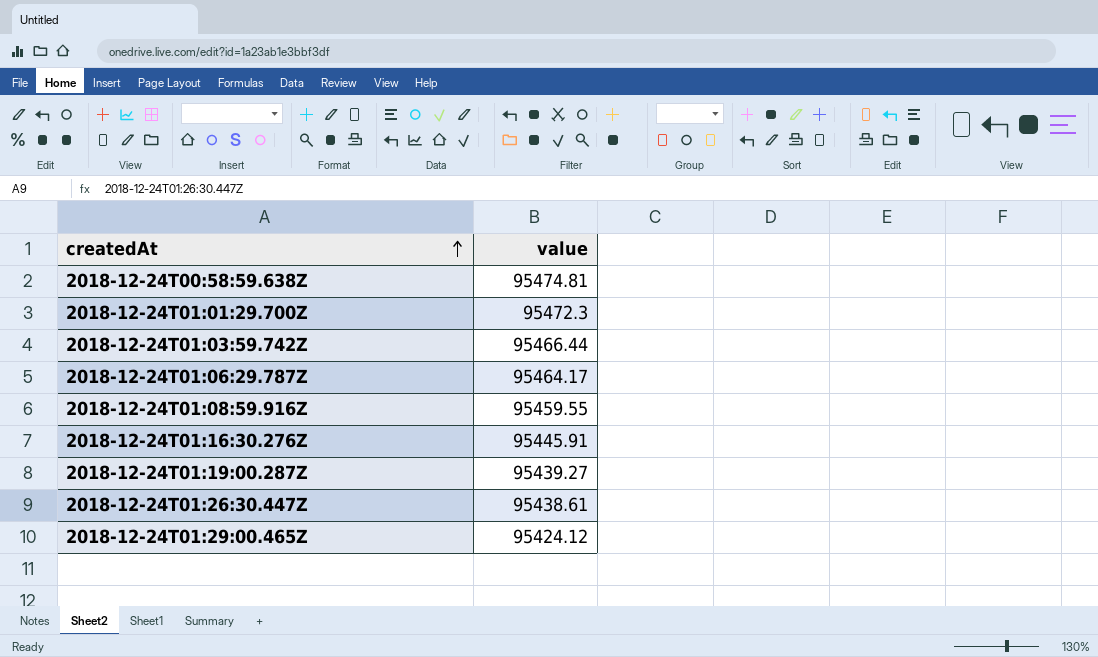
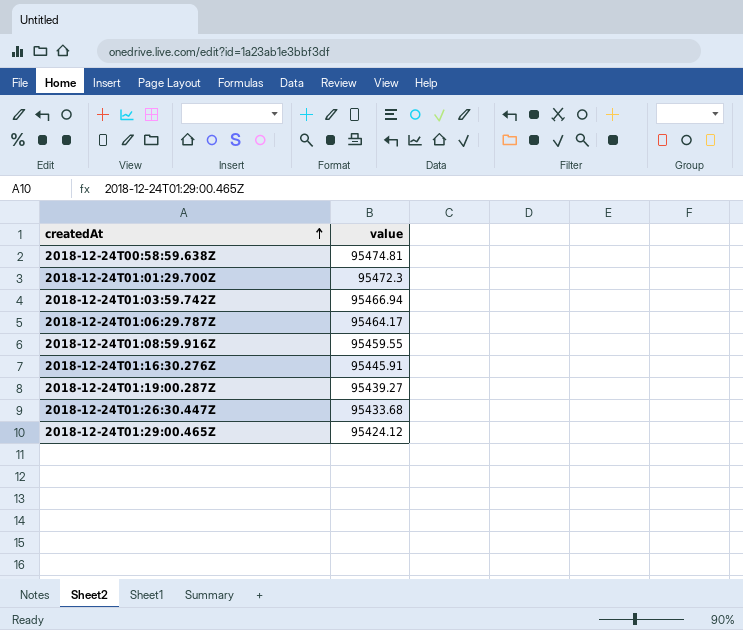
2018-12-24T01:03:59.742Z | value: 95466.44 -> 95466.94
2018-12-24T01:26:30.447Z | value: 95438.61 -> 95433.68

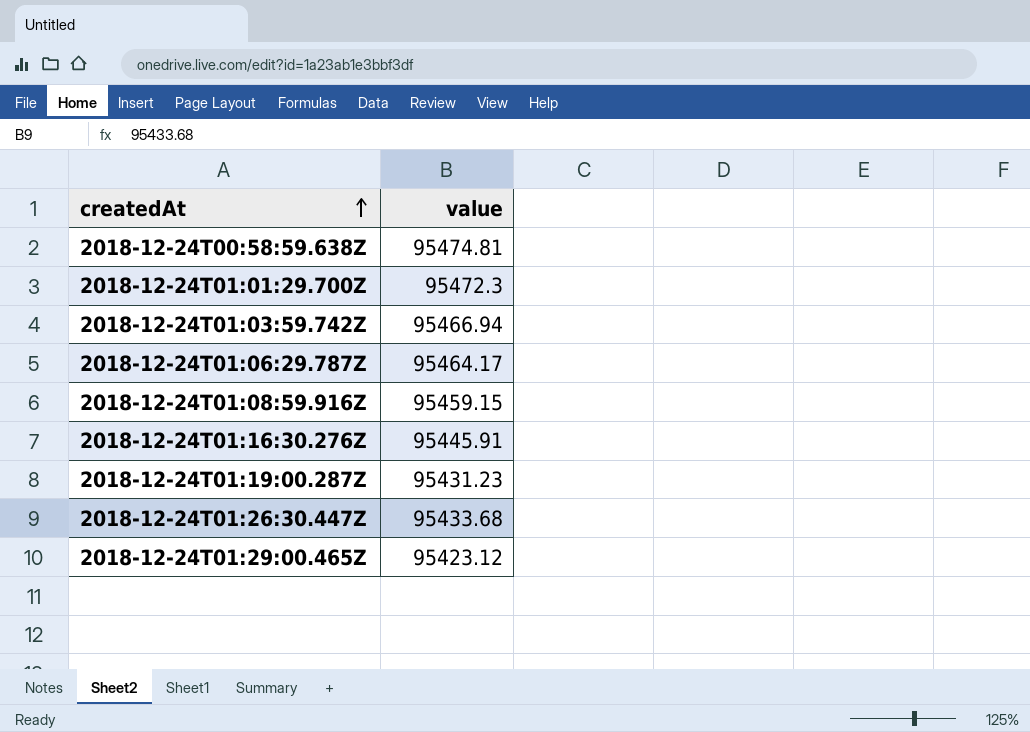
2018-12-24T01:08:59.916Z | value: 95459.55 -> 95459.15
2018-12-24T01:19:00.287Z | value: 95439.27 -> 95431.23
2018-12-24T01:29:00.465Z | value: 95424.12 -> 95423.12

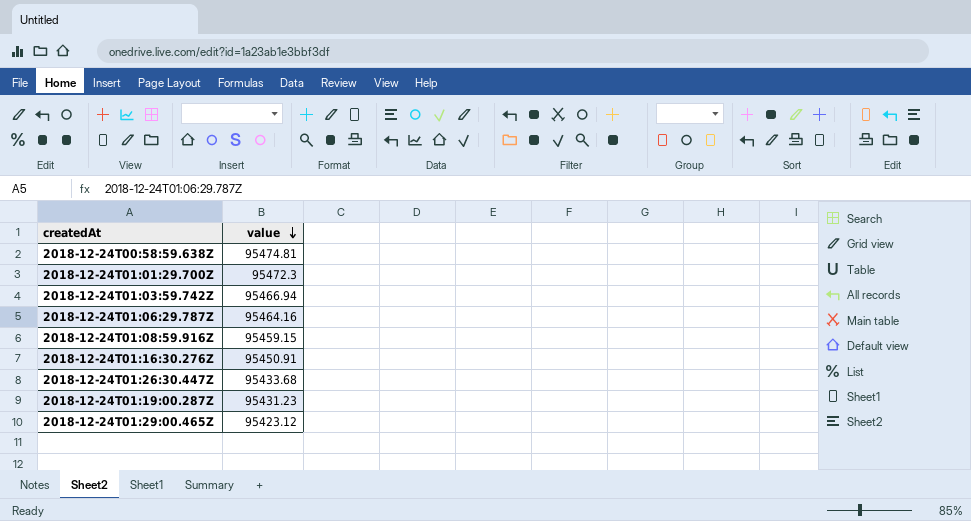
row order: createdAt ascending -> value descending
2018-12-24T01:06:29.787Z | value: 95464.17 -> 95464.16
2018-12-24T01:16:30.276Z | value: 95445.91 -> 95450.91

